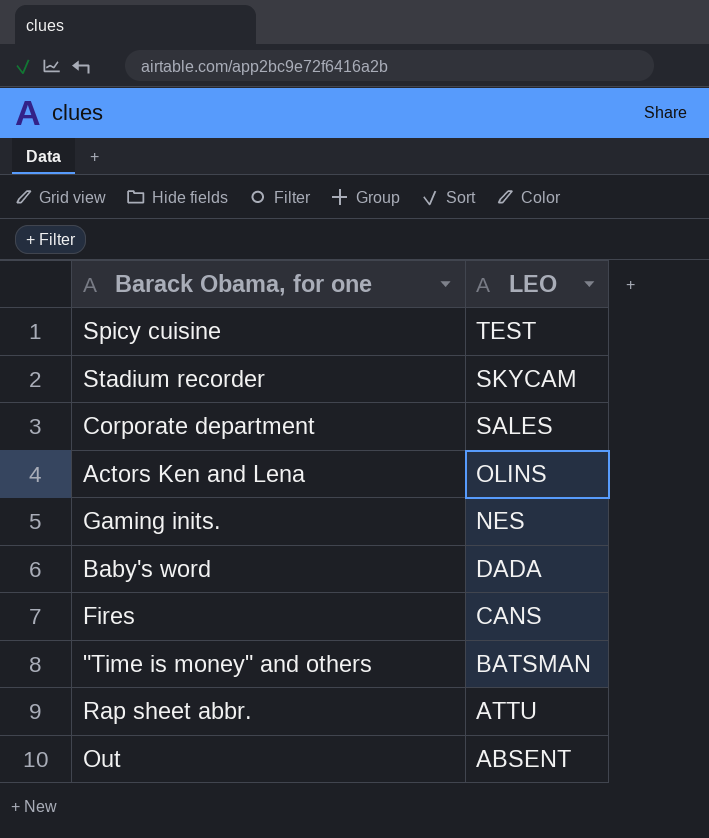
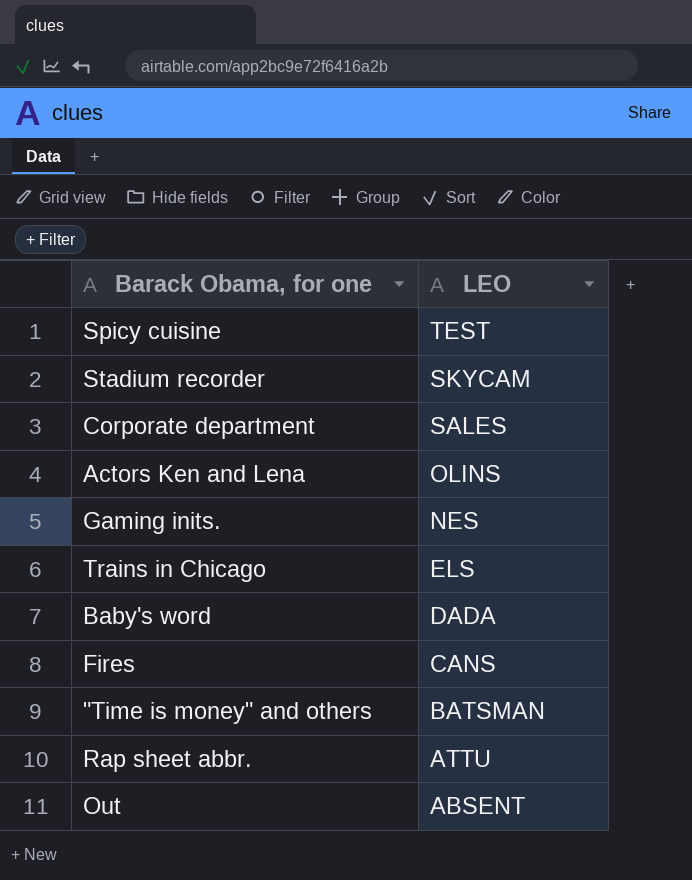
row Trains in Chicago: none -> ELS

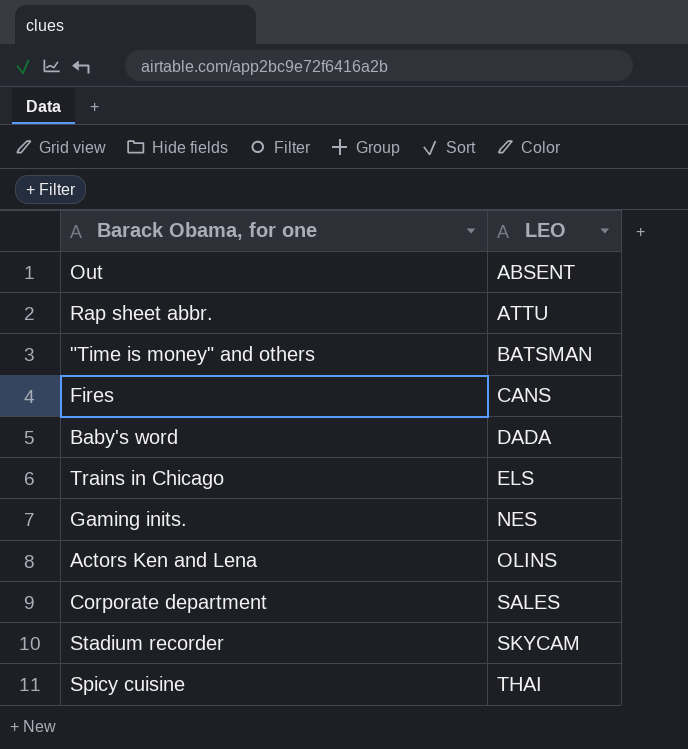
row order: LEO descending -> LEO ascending
Spicy cuisine | LEO: TEST -> THAI

